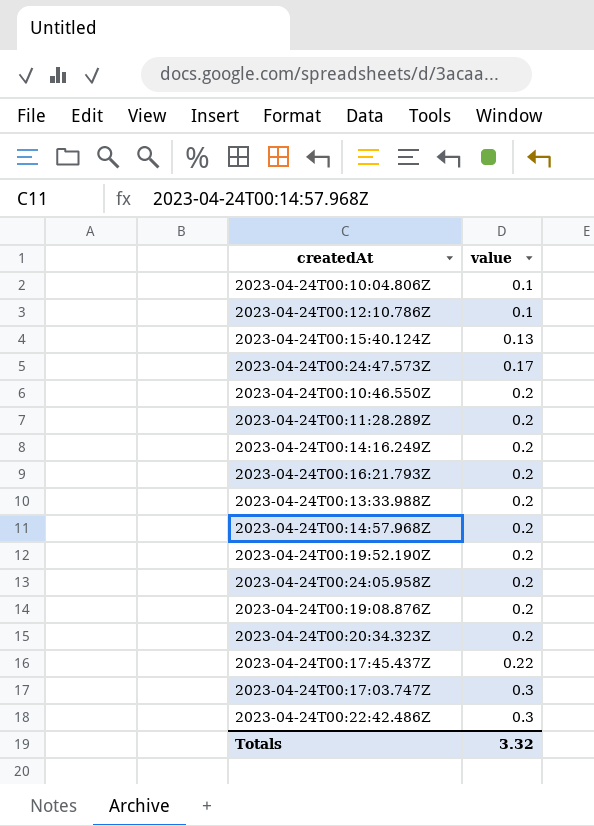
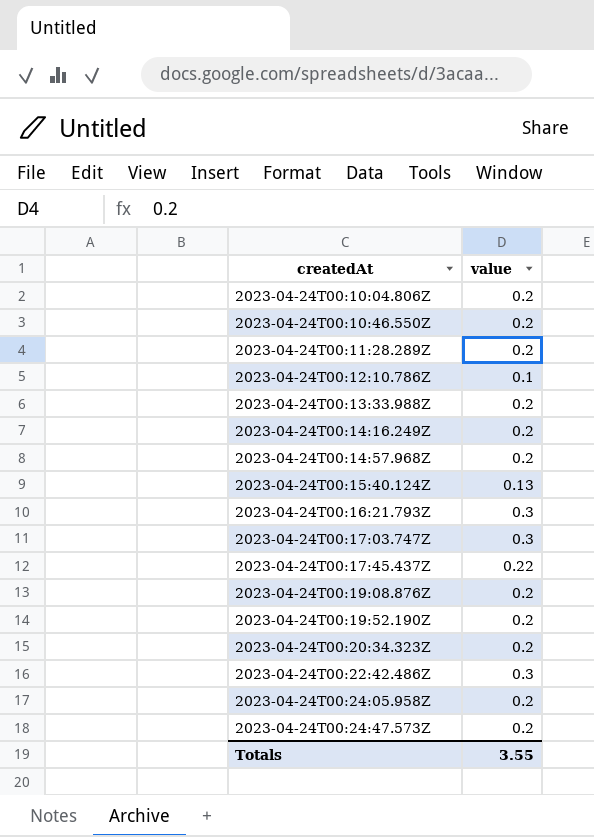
row order: value ascending -> createdAt ascending
2023-04-24T00:10:04.806Z | value: 0.1 -> 0.2
2023-04-24T00:16:21.793Z | value: 0.2 -> 0.3
2023-04-24T00:24:47.573Z | value: 0.17 -> 0.2
Totals | value: 3.32 -> 3.55

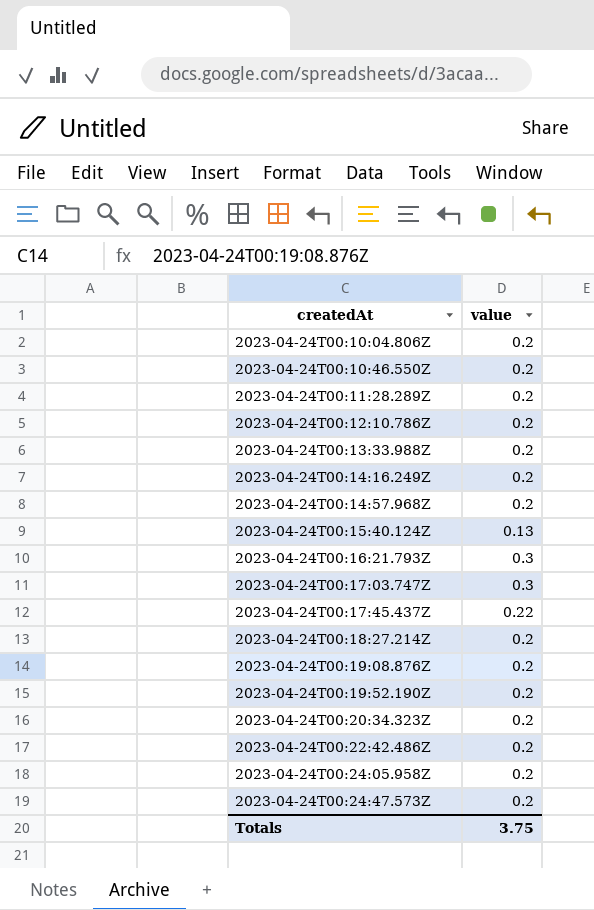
2023-04-24T00:12:10.786Z | value: 0.1 -> 0.2
row 2023-04-24T00:18:27.214Z: none -> 0.2
2023-04-24T00:22:42.486Z | value: 0.3 -> 0.2
Totals | value: 3.55 -> 3.75

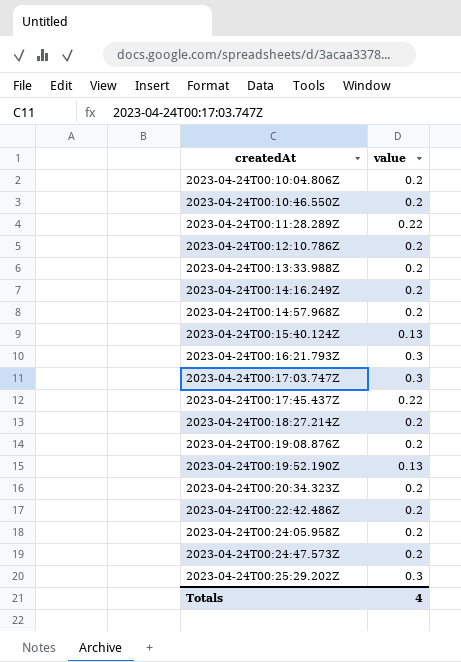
2023-04-24T00:11:28.289Z | value: 0.2 -> 0.22
2023-04-24T00:19:52.190Z | value: 0.2 -> 0.13
row 2023-04-24T00:25:29.202Z: none -> 0.3
Totals | value: 3.75 -> 4

